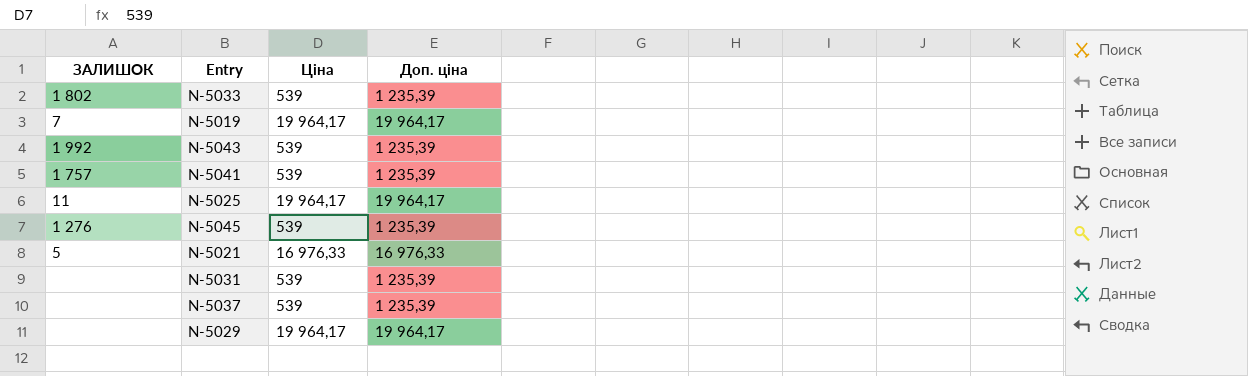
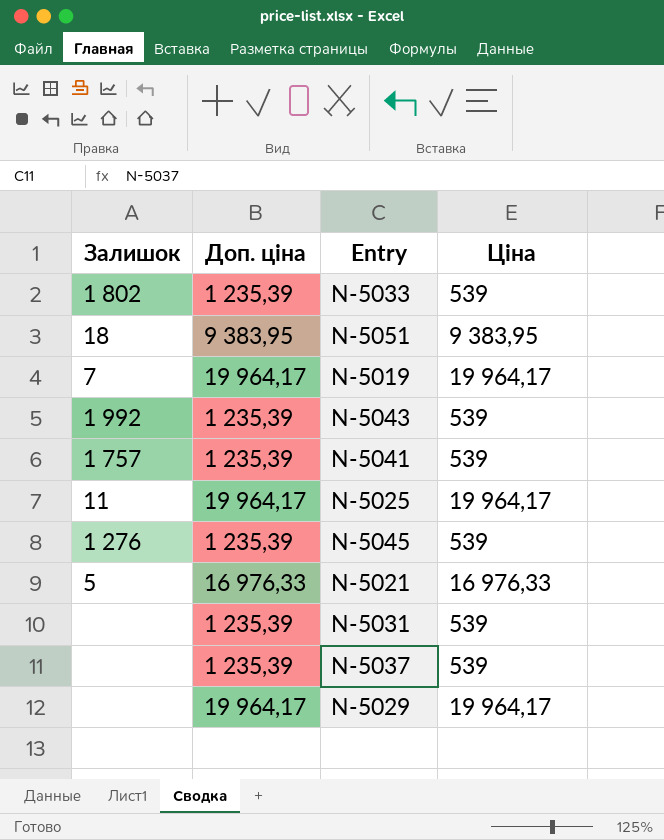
column name: ЗАЛИШОК -> Залишок
column Доп. ціна | position: 4 -> 2
row N-5051: none -> 18 | 9 383,95 | 9 383,95

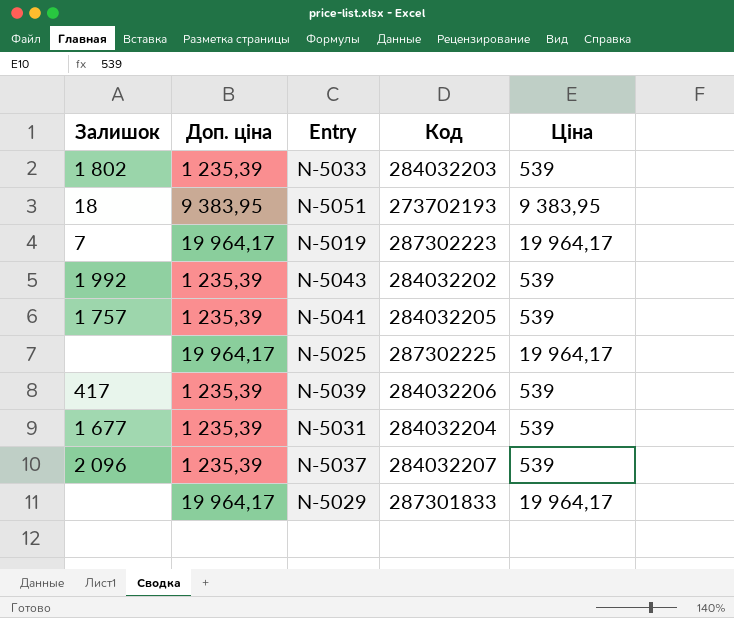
column Код | position: none -> 4
row N-5045: 1 276 | 1 235,39 | 539 -> none
row N-5021: 5 | 16 976,33 | 16 976,33 -> none
N-5025 | Залишок: 11 -> none
row N-5039: none -> 417 | 1 235,39 | 284032206 | 539
N-5031 | Залишок: none -> 1 677
N-5037 | Залишок: none -> 2 096

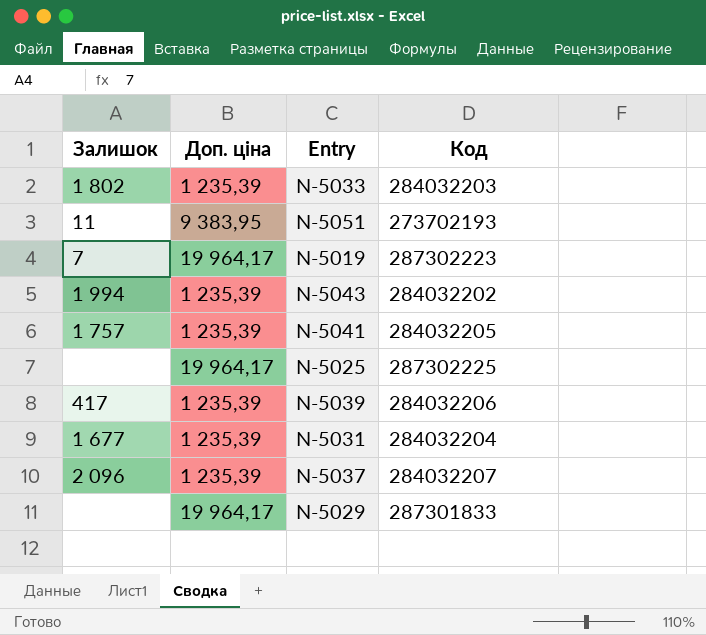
column Ціна | position: 5 -> none
N-5051 | Залишок: 18 -> 11
N-5043 | Залишок: 1 992 -> 1 994

